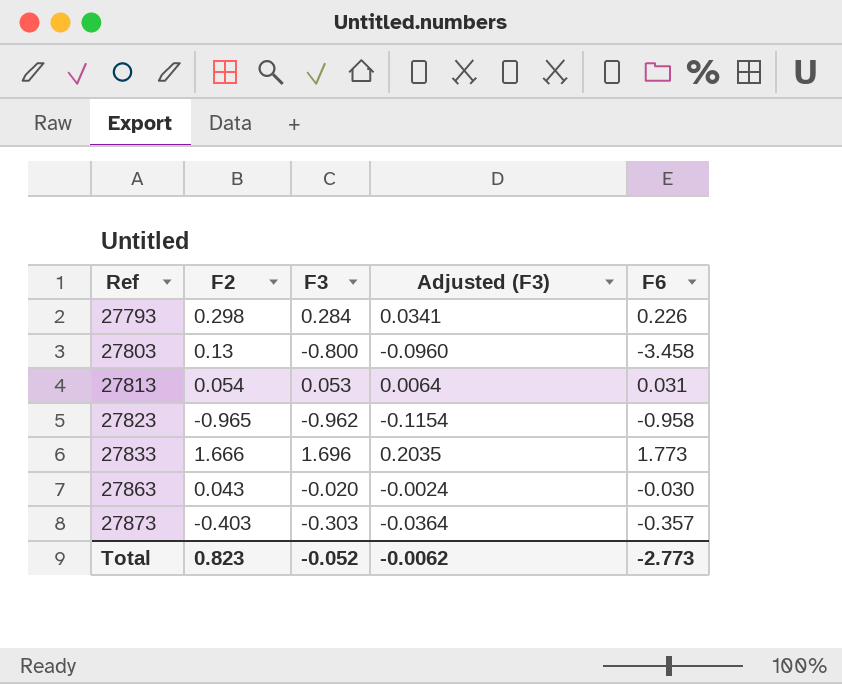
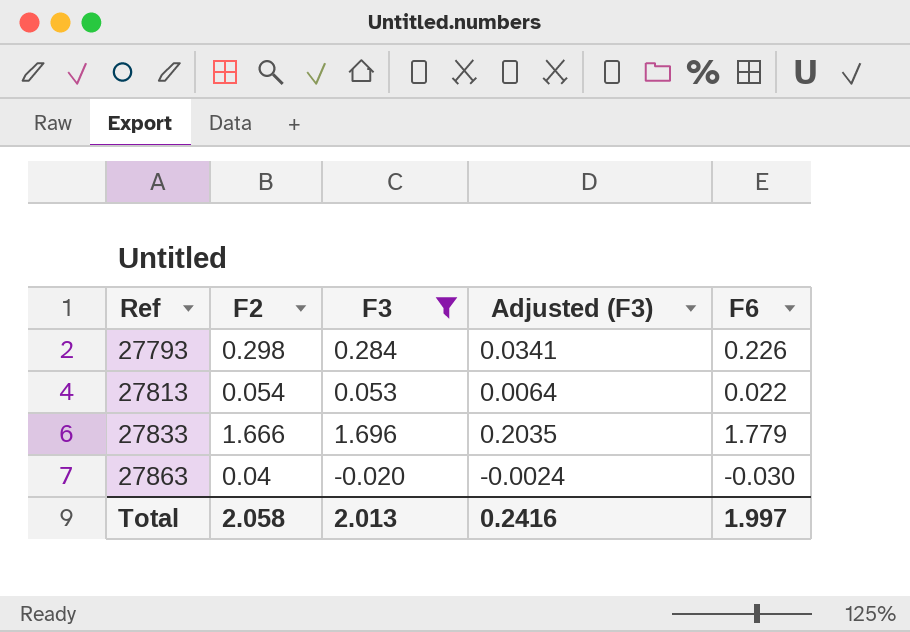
filter: none -> F3 >= -0.020
27813 | F6: 0.031 -> 0.022
27833 | F6: 1.773 -> 1.779
27863 | F2: 0.043 -> 0.04
Total | F2: 0.823 -> 2.058
Total | F3: -0.052 -> 2.013
Total | Adjusted (F3): -0.0062 -> 0.2416
Total | F6: -2.773 -> 1.997

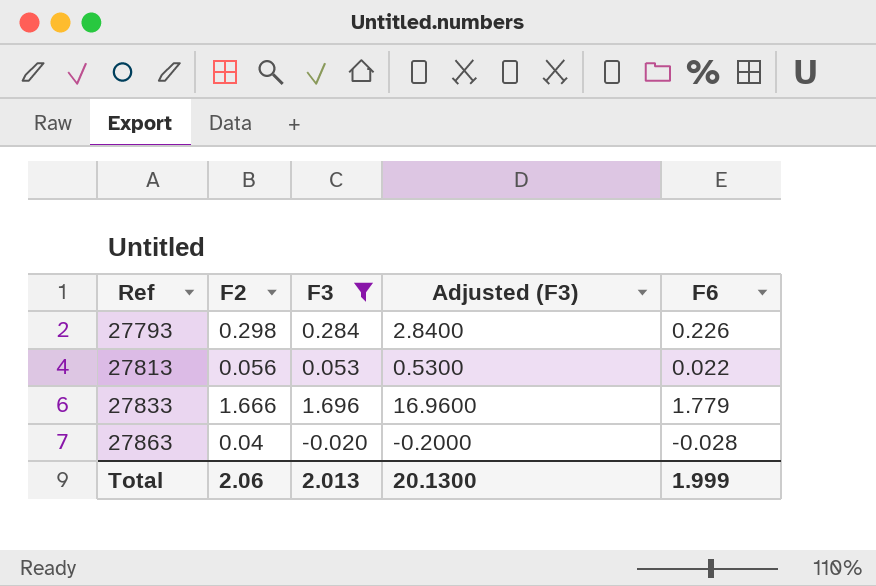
column Adjusted (F3) | formula: [F3] * 0.12 -> [F3] * 10
27813 | F2: 0.054 -> 0.056
27863 | F6: -0.030 -> -0.028
Total | F2: 2.058 -> 2.06
Total | Adjusted (F3): 0.2416 -> 20.1300
Total | F6: 1.997 -> 1.999

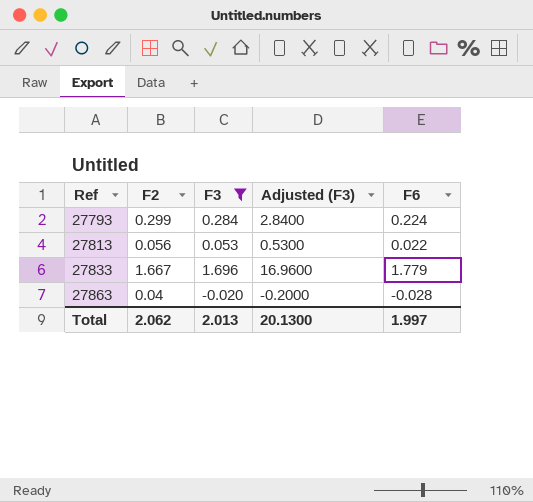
27793 | F2: 0.298 -> 0.299
27793 | F6: 0.226 -> 0.224
27833 | F2: 1.666 -> 1.667
Total | F2: 2.06 -> 2.062
Total | F6: 1.999 -> 1.997

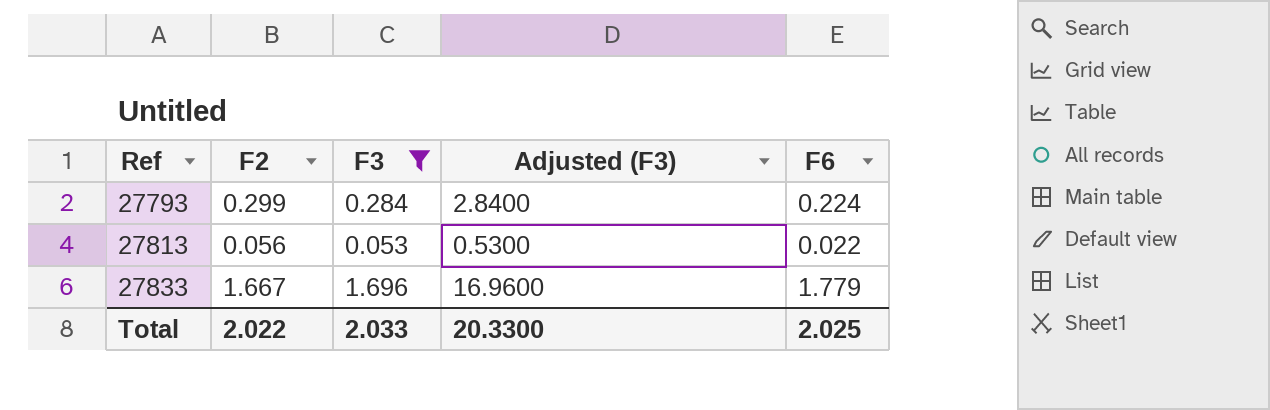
row 27863: 0.04 | -0.020 | -0.2000 | -0.028 -> none
Total | F2: 2.062 -> 2.022
Total | F3: 2.013 -> 2.033
Total | Adjusted (F3): 20.1300 -> 20.3300
Total | F6: 1.997 -> 2.025

